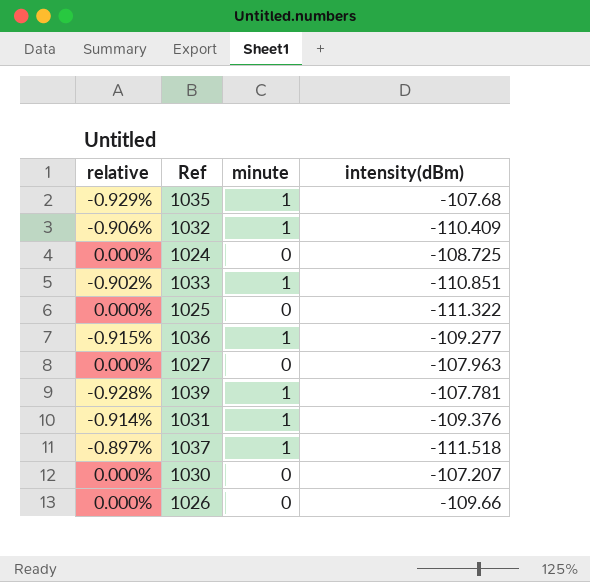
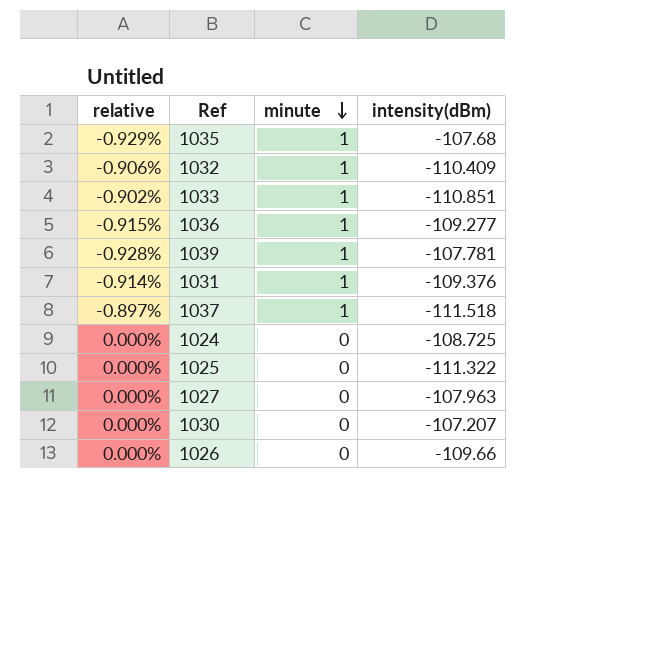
row order: none -> minute descending

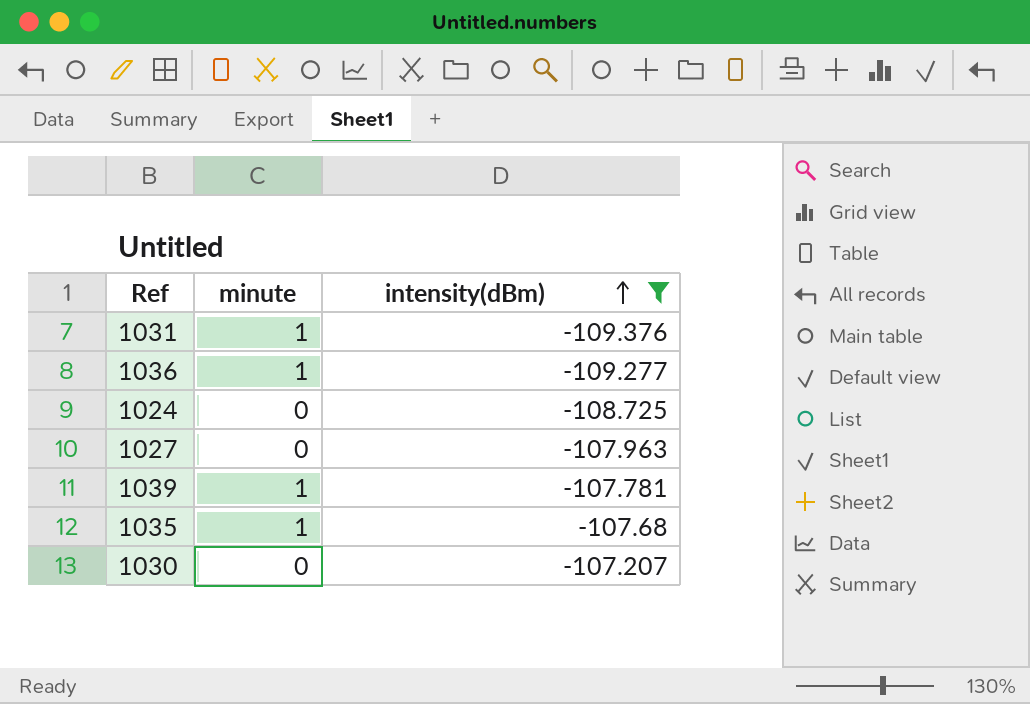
filter: none -> intensity(dBm) >= -109.376
row order: minute descending -> intensity(dBm) ascending
column relative | formula: [minute] / [intensity(dBm)] -> none

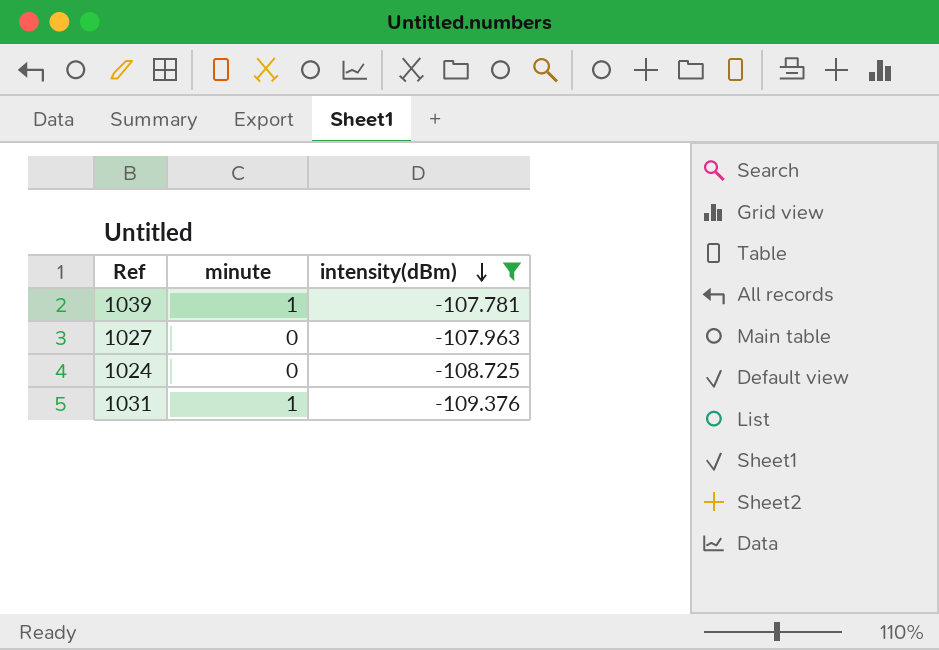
row order: intensity(dBm) ascending -> intensity(dBm) descending
row 1036: 1 | -109.277 -> none
row 1035: 1 | -107.68 -> none
row 1030: 0 | -107.207 -> none

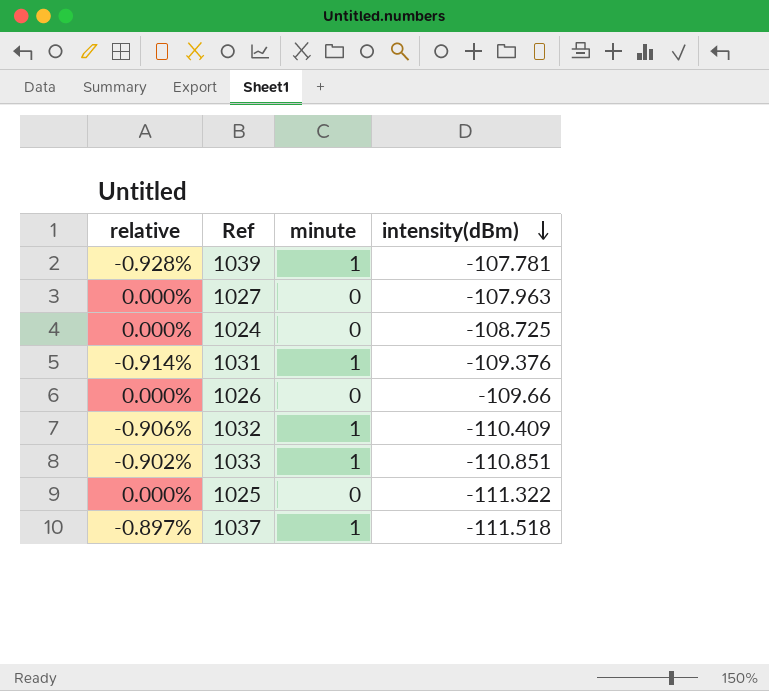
filter: intensity(dBm) >= -109.376 -> none
column relative | formula: none -> [minute] / [intensity(dBm)]

